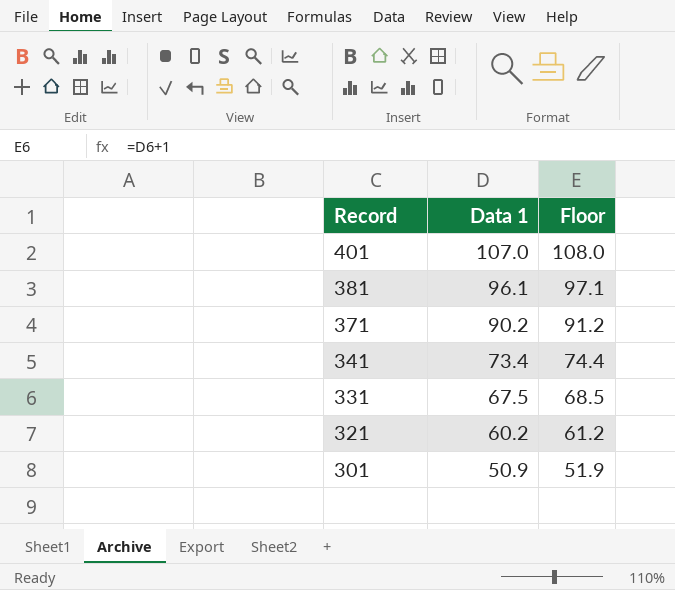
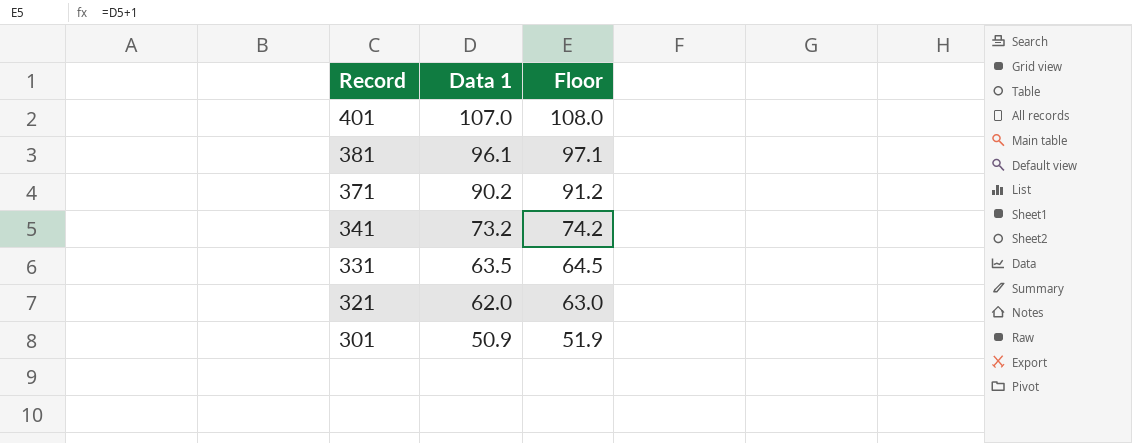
341 | Data 1: 73.4 -> 73.2
341 | Floor: 74.4 -> 74.2
331 | Data 1: 67.5 -> 63.5
331 | Floor: 68.5 -> 64.5
321 | Data 1: 60.2 -> 62.0
321 | Floor: 61.2 -> 63.0

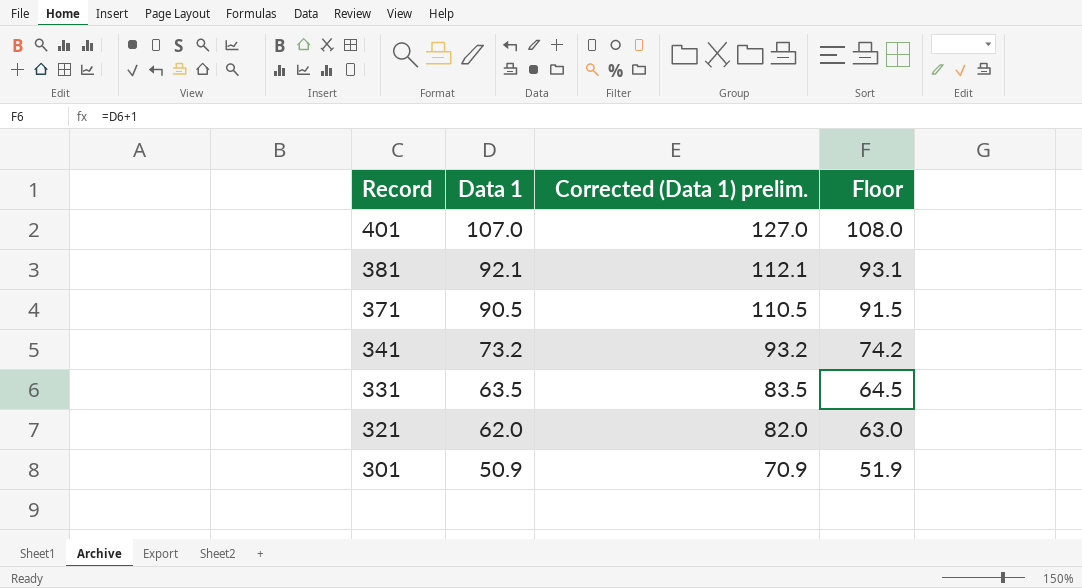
column Corrected (Data 1) prelim. | formula: none -> [Data 1] + 20
381 | Data 1: 96.1 -> 92.1
381 | Floor: 97.1 -> 93.1
371 | Data 1: 90.2 -> 90.5
371 | Floor: 91.2 -> 91.5

